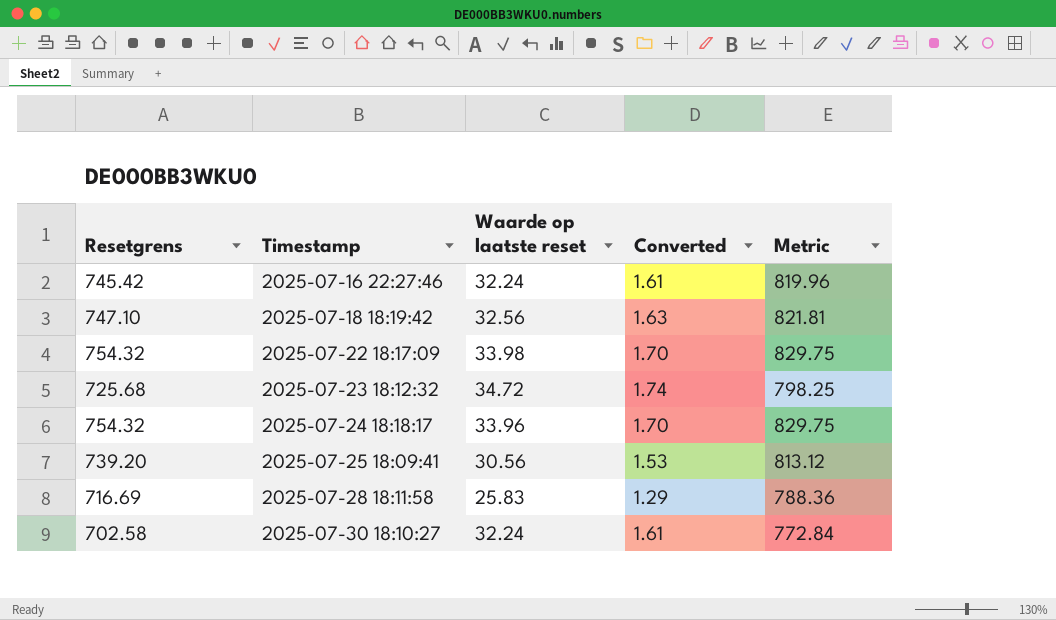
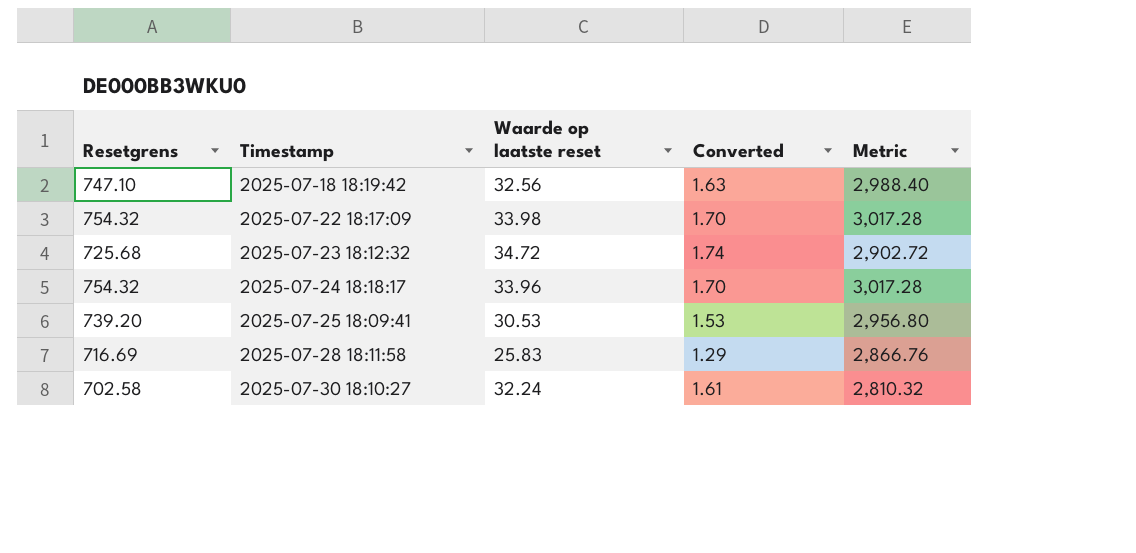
column Metric | formula: [Resetgrens] * 1.1 -> [Resetgrens] * 4
row 2025-07-16 22:27:46: 745.42 | 32.24 | 1.61 | 819.96 -> none
2025-07-25 18:09:41 | Waarde op laatste reset: 30.56 -> 30.53

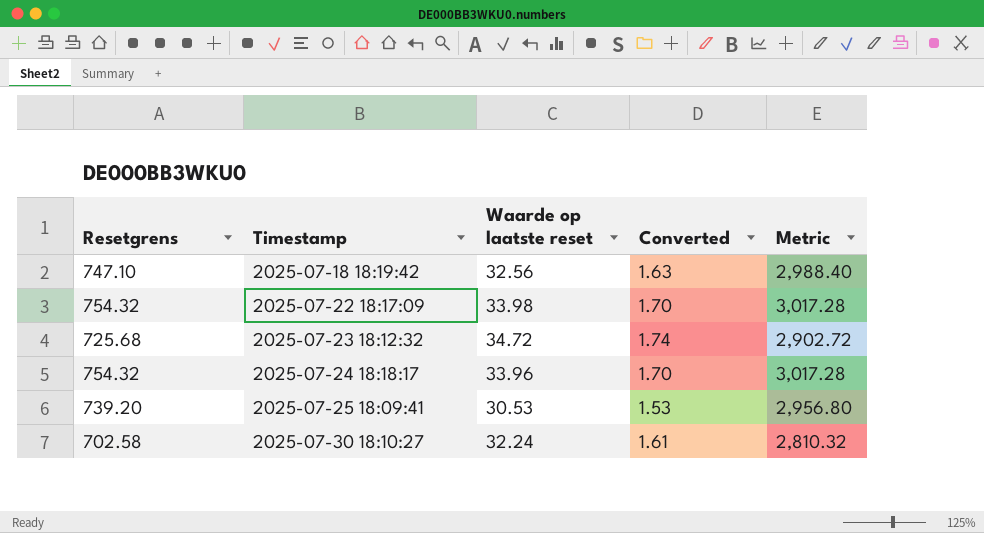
row 2025-07-28 18:11:58: 716.69 | 25.83 | 1.29 | 2,866.76 -> none

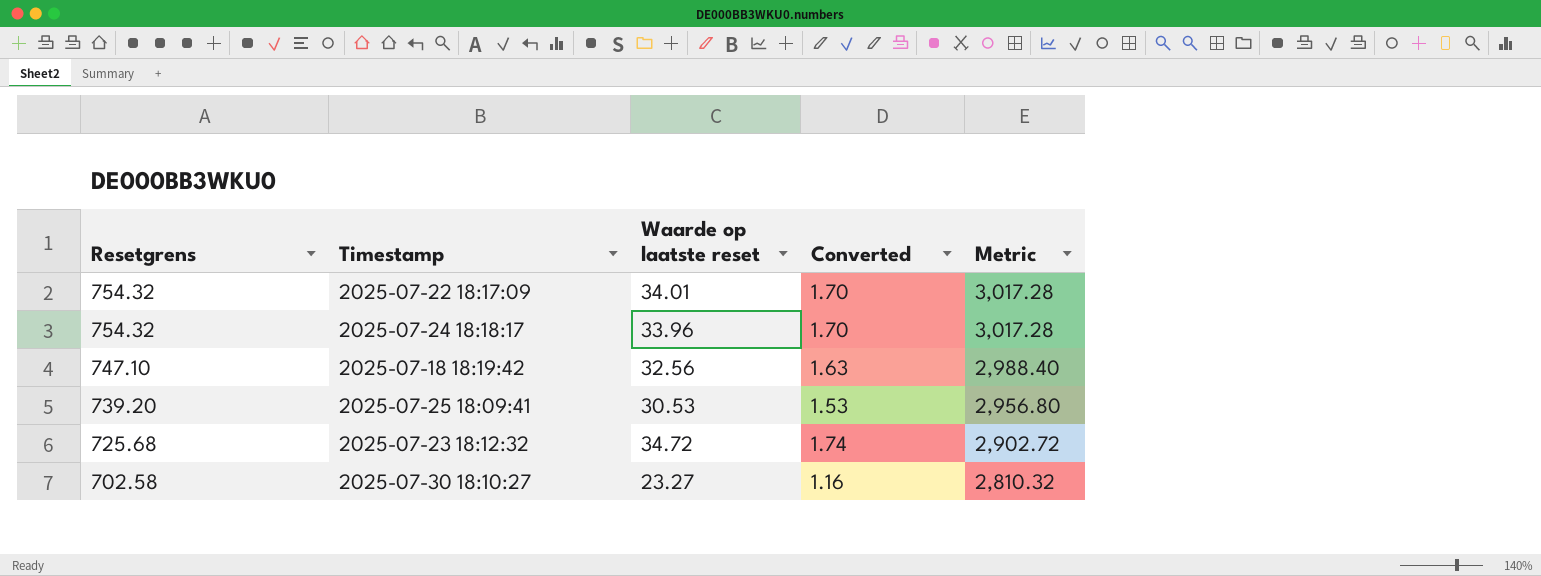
row order: Timestamp ascending -> Resetgrens descending
2025-07-22 18:17:09 | Waarde op laatste reset: 33.98 -> 34.01
2025-07-30 18:10:27 | Waarde op laatste reset: 32.24 -> 23.27
2025-07-30 18:10:27 | Converted: 1.61 -> 1.16

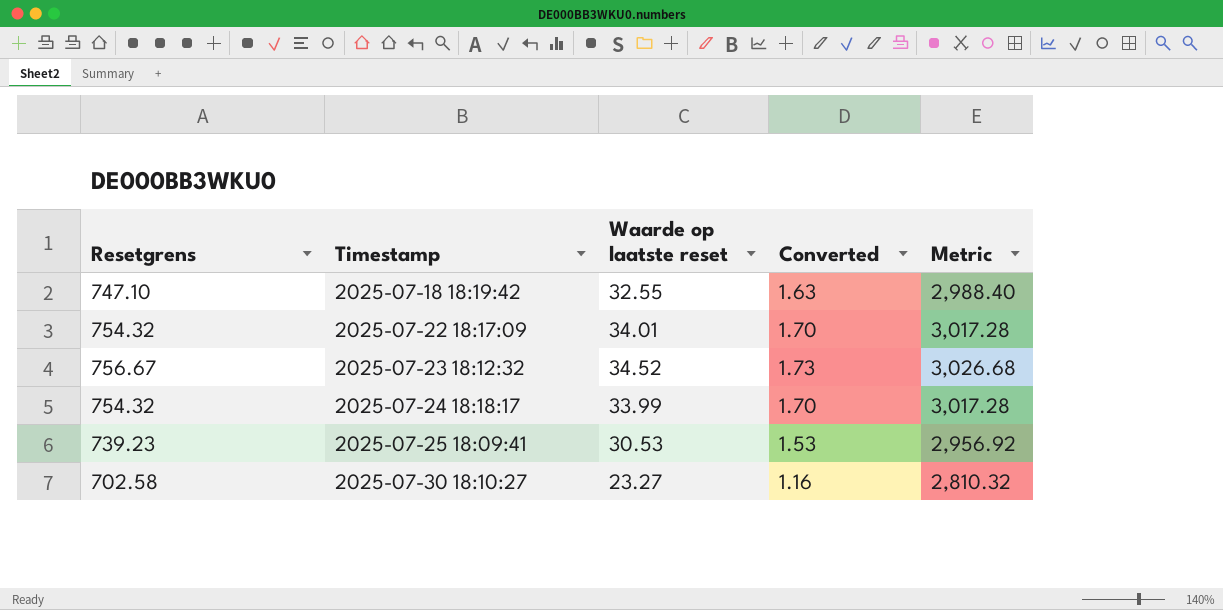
row order: Resetgrens descending -> Timestamp ascending
2025-07-18 18:19:42 | Waarde op laatste reset: 32.56 -> 32.55
2025-07-23 18:12:32 | Resetgrens: 725.68 -> 756.67
2025-07-23 18:12:32 | Waarde op laatste reset: 34.72 -> 34.52
2025-07-23 18:12:32 | Converted: 1.74 -> 1.73
2025-07-23 18:12:32 | Metric: 2,902.72 -> 3,026.68
2025-07-24 18:18:17 | Waarde op laatste reset: 33.96 -> 33.99
2025-07-25 18:09:41 | Resetgrens: 739.20 -> 739.23
2025-07-25 18:09:41 | Metric: 2,956.80 -> 2,956.92

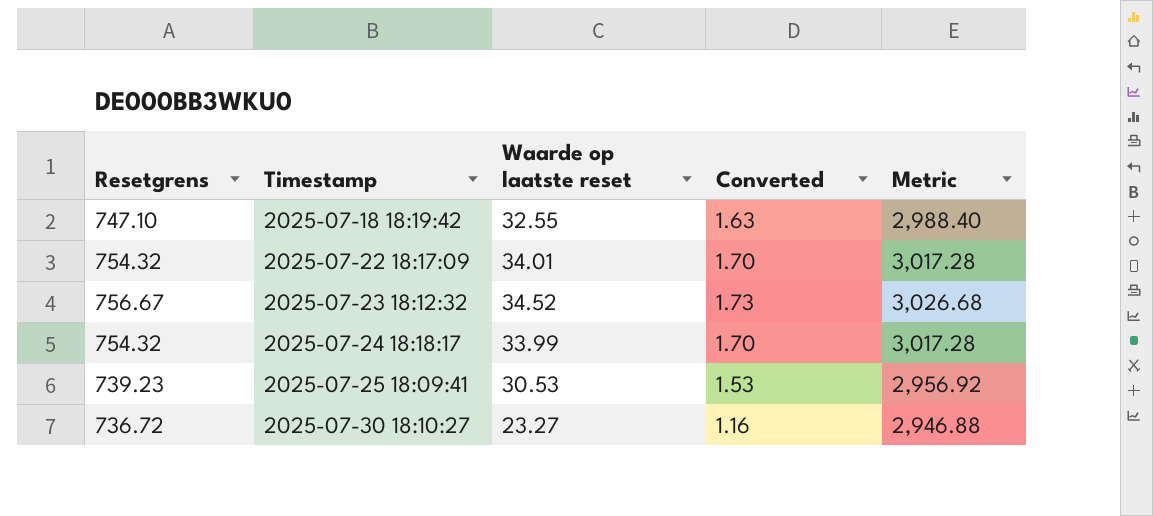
2025-07-30 18:10:27 | Resetgrens: 702.58 -> 736.72
2025-07-30 18:10:27 | Metric: 2,810.32 -> 2,946.88

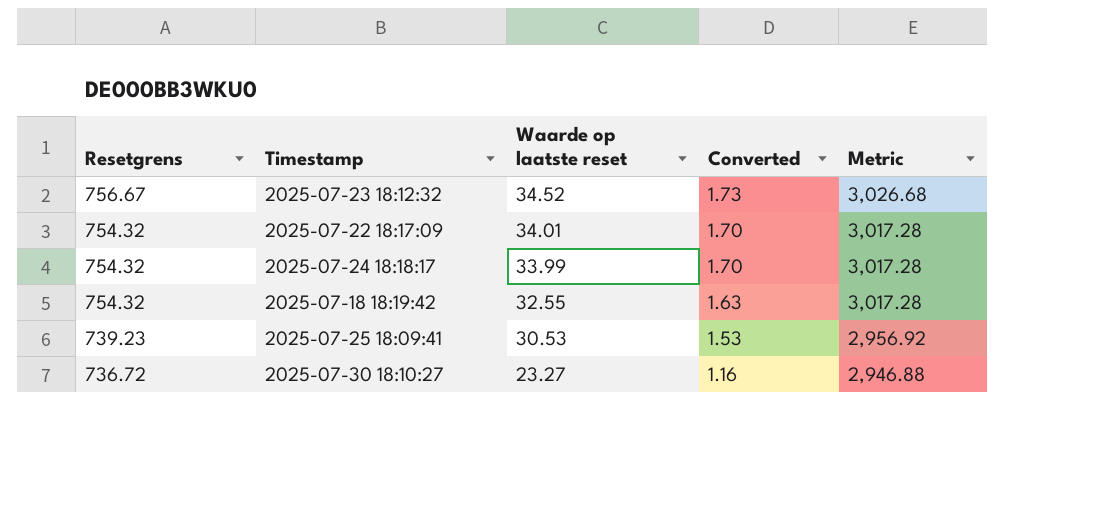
row order: Timestamp ascending -> Resetgrens descending
2025-07-18 18:19:42 | Resetgrens: 747.10 -> 754.32
2025-07-18 18:19:42 | Metric: 2,988.40 -> 3,017.28

